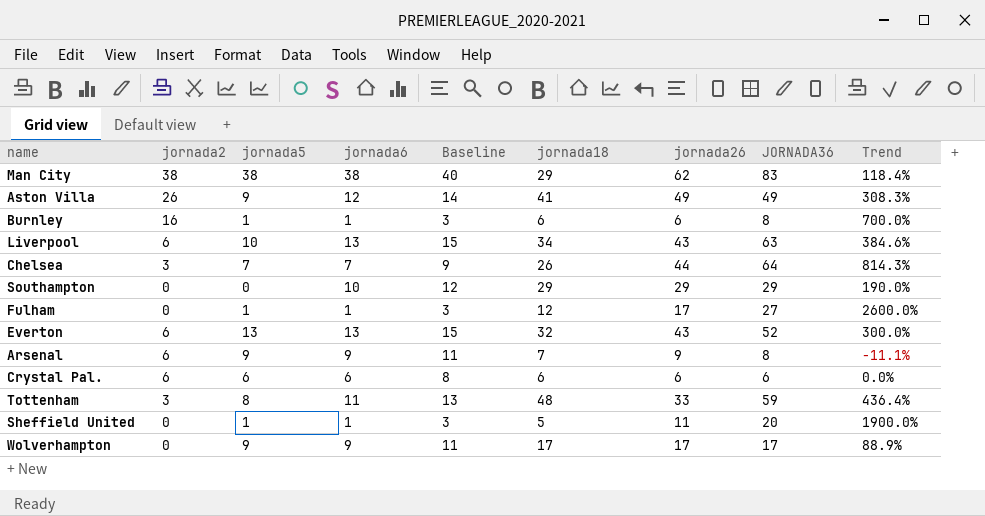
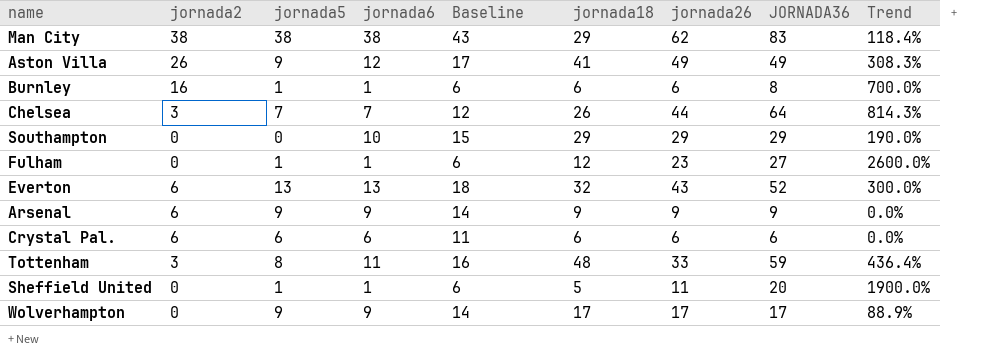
column Baseline | formula: [jornada6] + 2 -> [jornada6] + 5
row Liverpool: 6 | 10 | 13 | 15 | 34 | 43 | 63 | 384.6% -> none
Fulham | jornada26: 17 -> 23
Arsenal | jornada18: 7 -> 9
Arsenal | JORNADA36: 8 -> 9
Arsenal | Trend: -11.1% -> 0.0%

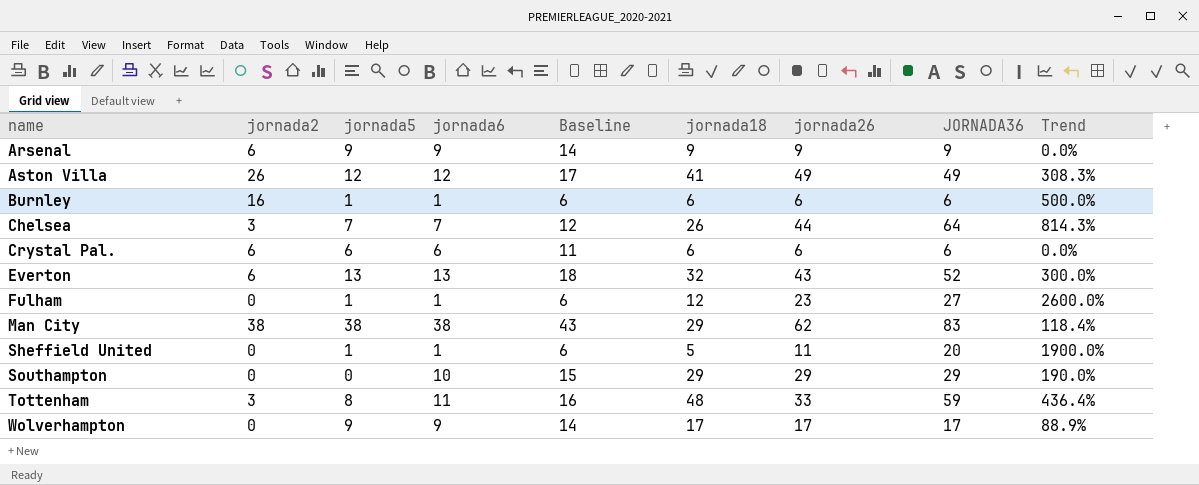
row order: none -> name ascending
Aston Villa | jornada5: 9 -> 12
Burnley | JORNADA36: 8 -> 6
Burnley | Trend: 700.0% -> 500.0%

